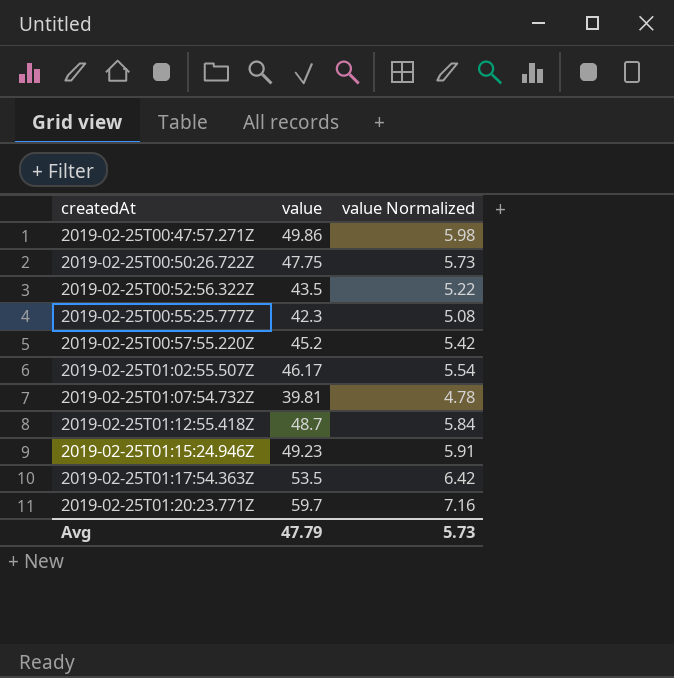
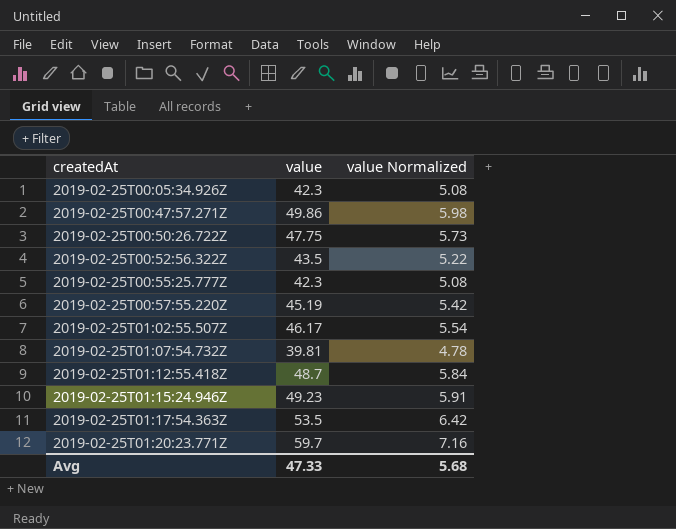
row 2019-02-25T00:05:34.926Z: none -> 42.3 | 5.08
2019-02-25T00:57:55.220Z | value: 45.2 -> 45.19
Avg | value: 47.79 -> 47.33
Avg | value Normalized: 5.73 -> 5.68

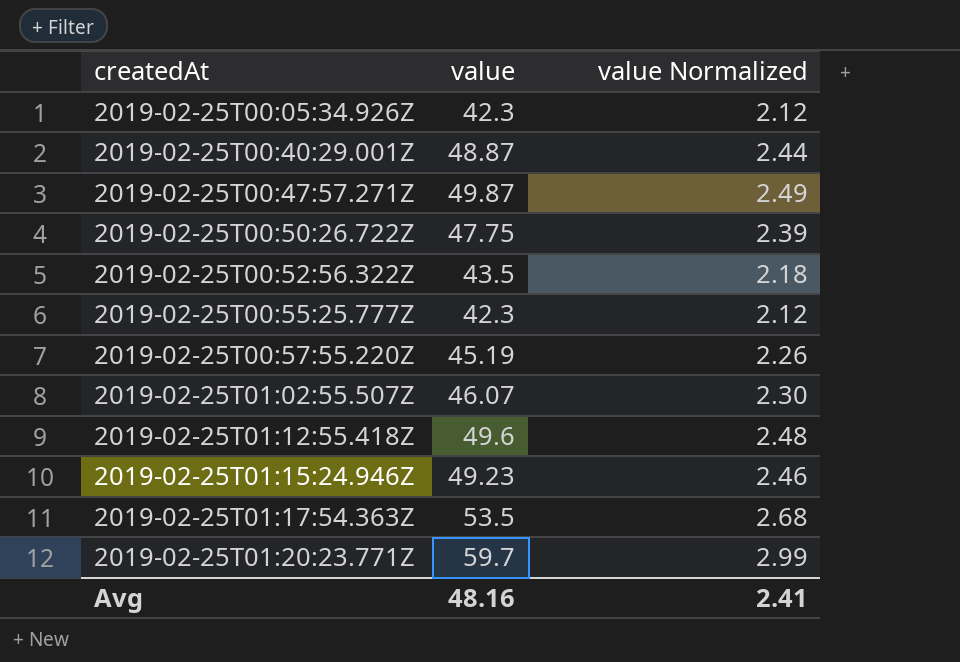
column value Normalized | formula: [value] * 0.12 -> [value] * 0.05
row 2019-02-25T01:07:54.732Z: 39.81 | 4.78 -> none
row 2019-02-25T00:40:29.001Z: none -> 48.87 | 2.44
2019-02-25T00:47:57.271Z | value: 49.86 -> 49.87
2019-02-25T01:02:55.507Z | value: 46.17 -> 46.07
2019-02-25T01:12:55.418Z | value: 48.7 -> 49.6
Avg | value: 47.33 -> 48.16
Avg | value Normalized: 5.68 -> 2.41

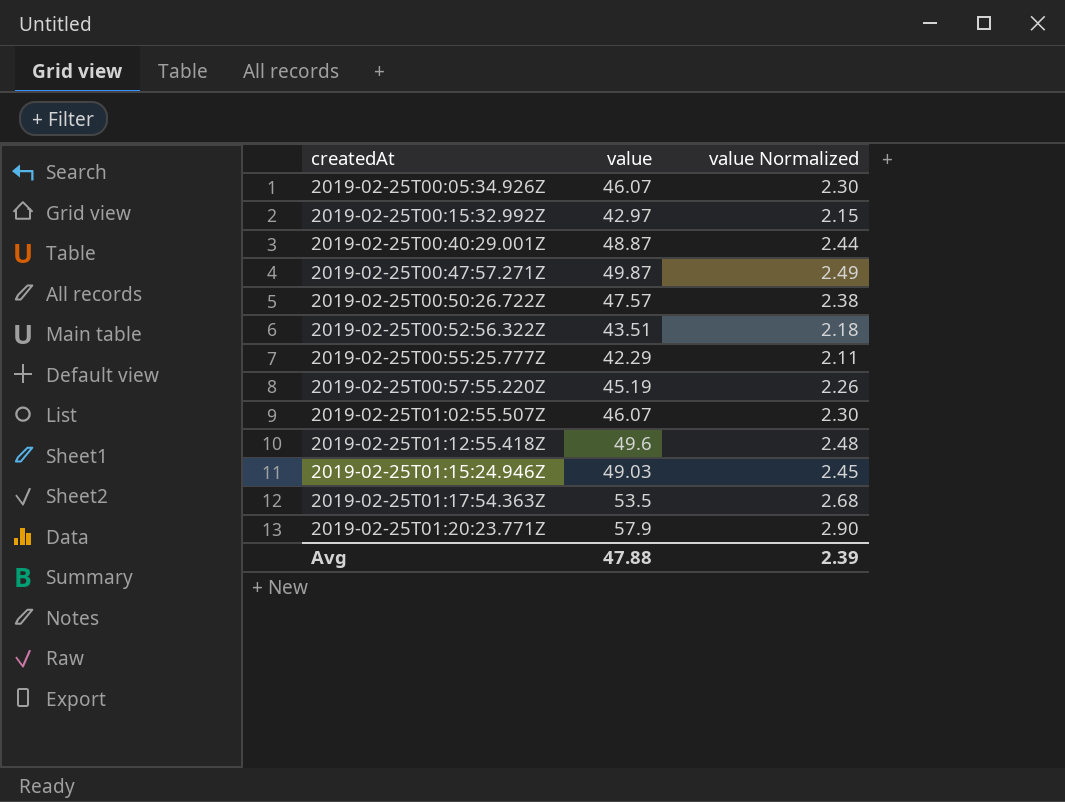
2019-02-25T00:05:34.926Z | value: 42.3 -> 46.07
2019-02-25T00:05:34.926Z | value Normalized: 2.12 -> 2.30
row 2019-02-25T00:15:32.992Z: none -> 42.97 | 2.15
2019-02-25T00:50:26.722Z | value: 47.75 -> 47.57
2019-02-25T00:50:26.722Z | value Normalized: 2.39 -> 2.38
2019-02-25T00:52:56.322Z | value: 43.5 -> 43.51
2019-02-25T00:55:25.777Z | value: 42.3 -> 42.29
2019-02-25T00:55:25.777Z | value Normalized: 2.12 -> 2.11
2019-02-25T01:15:24.946Z | value: 49.23 -> 49.03
2019-02-25T01:15:24.946Z | value Normalized: 2.46 -> 2.45
2019-02-25T01:20:23.771Z | value: 59.7 -> 57.9
2019-02-25T01:20:23.771Z | value Normalized: 2.99 -> 2.90
Avg | value: 48.16 -> 47.88
Avg | value Normalized: 2.41 -> 2.39

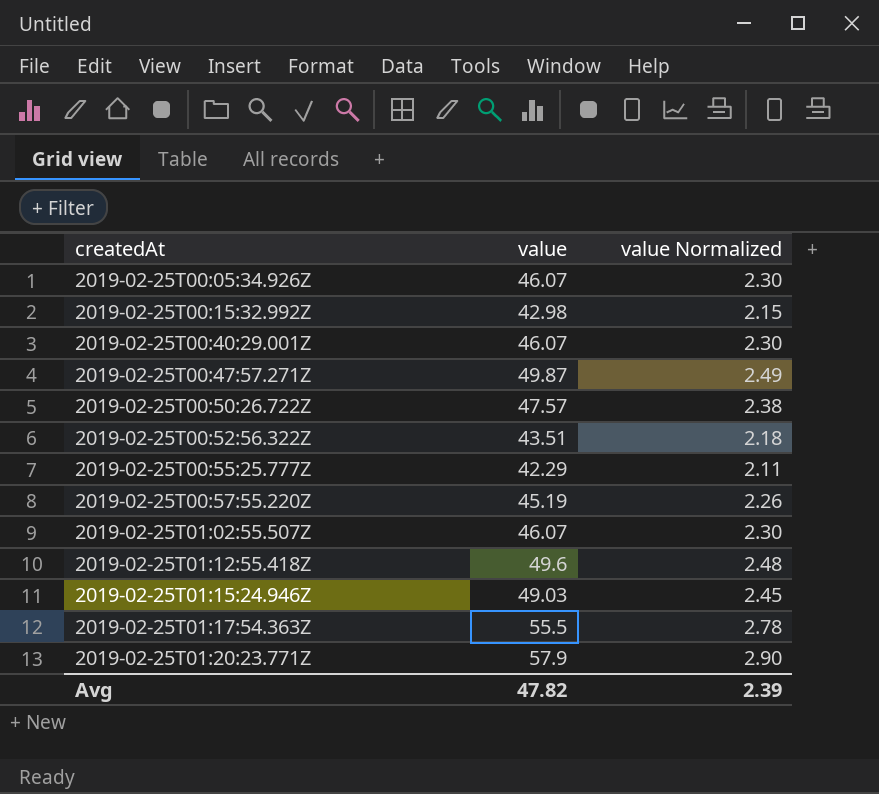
2019-02-25T00:15:32.992Z | value: 42.97 -> 42.98
2019-02-25T00:40:29.001Z | value: 48.87 -> 46.07
2019-02-25T00:40:29.001Z | value Normalized: 2.44 -> 2.30
2019-02-25T01:17:54.363Z | value: 53.5 -> 55.5
2019-02-25T01:17:54.363Z | value Normalized: 2.68 -> 2.78
Avg | value: 47.88 -> 47.82

